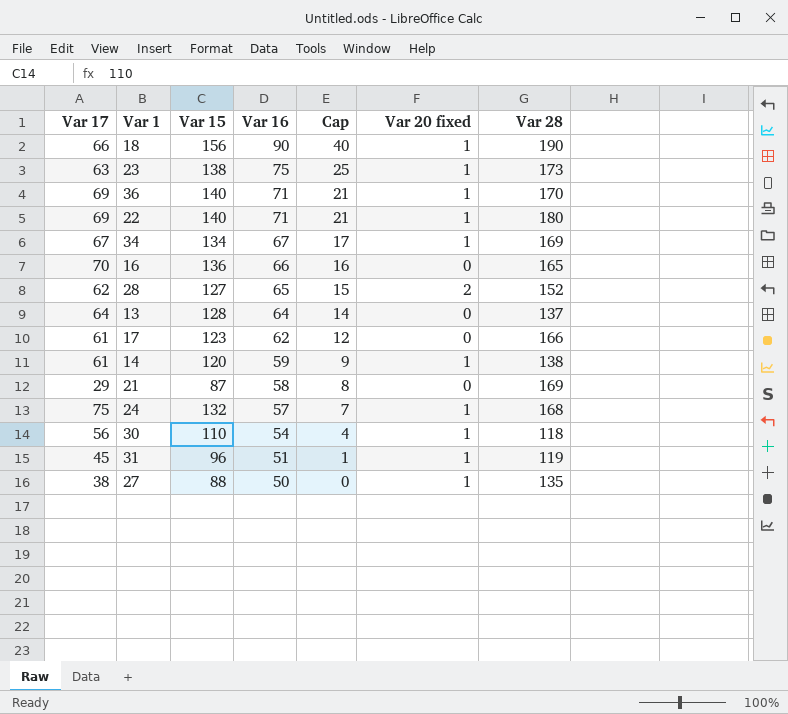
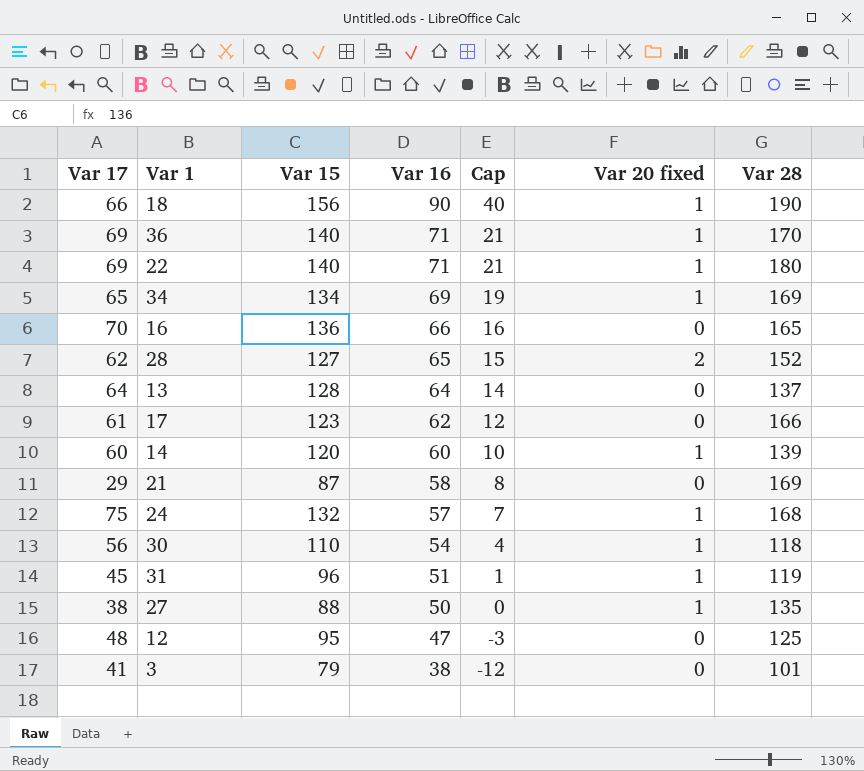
row 23: 63 | 138 | 75 | 25 | 1 | 173 -> none
34 | Var 17: 67 -> 65
34 | Var 16: 67 -> 69
34 | Cap: 17 -> 19
14 | Var 17: 61 -> 60
14 | Var 16: 59 -> 60
14 | Cap: 9 -> 10
14 | Var 28: 138 -> 139
row 12: none -> 48 | 95 | 47 | -3 | 0 | 125
row 3: none -> 41 | 79 | 38 | -12 | 0 | 101

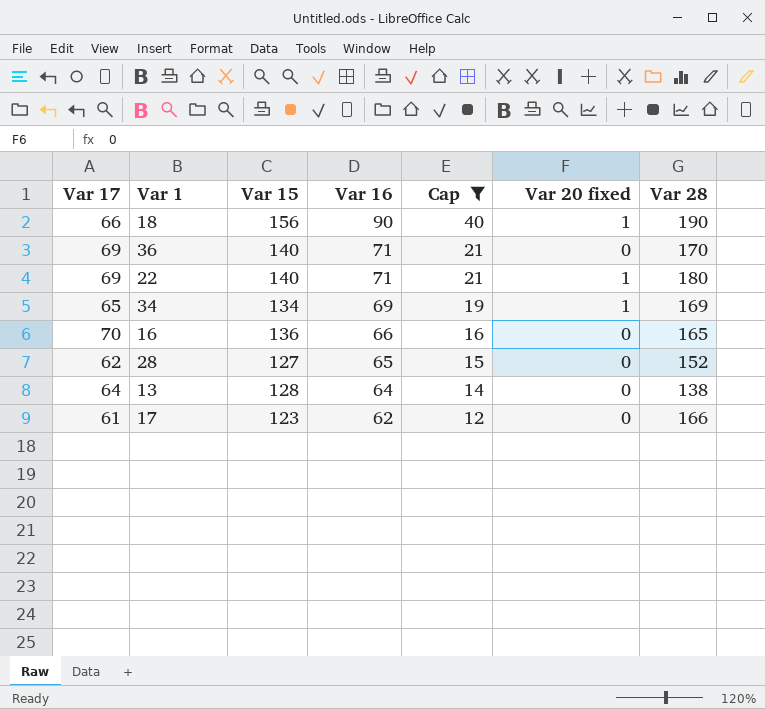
filter: none -> Cap >= 12
36 | Var 20 fixed: 1 -> 0
28 | Var 20 fixed: 2 -> 0
13 | Var 28: 137 -> 138

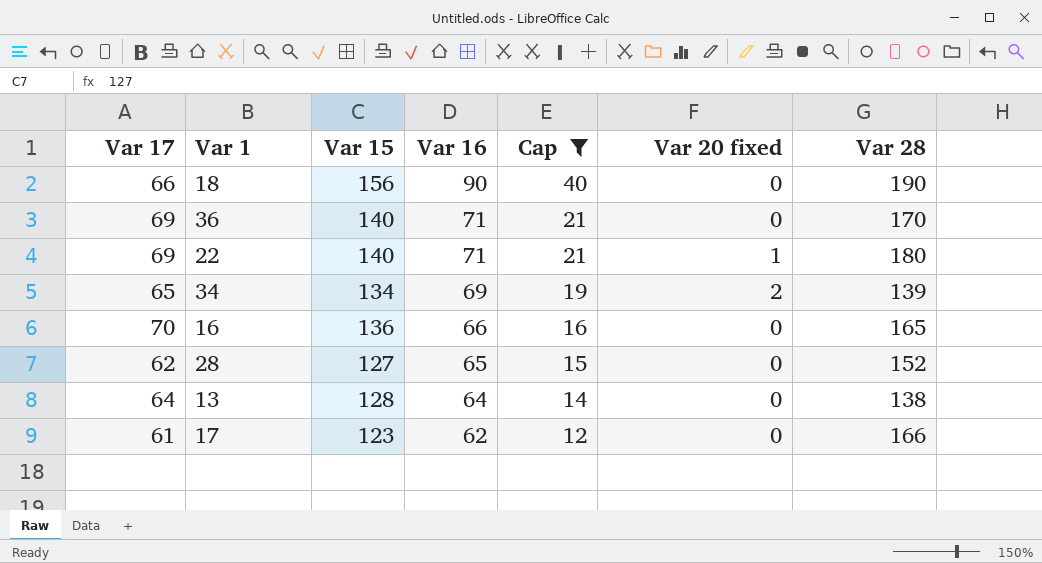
18 | Var 20 fixed: 1 -> 0
34 | Var 20 fixed: 1 -> 2
34 | Var 28: 169 -> 139

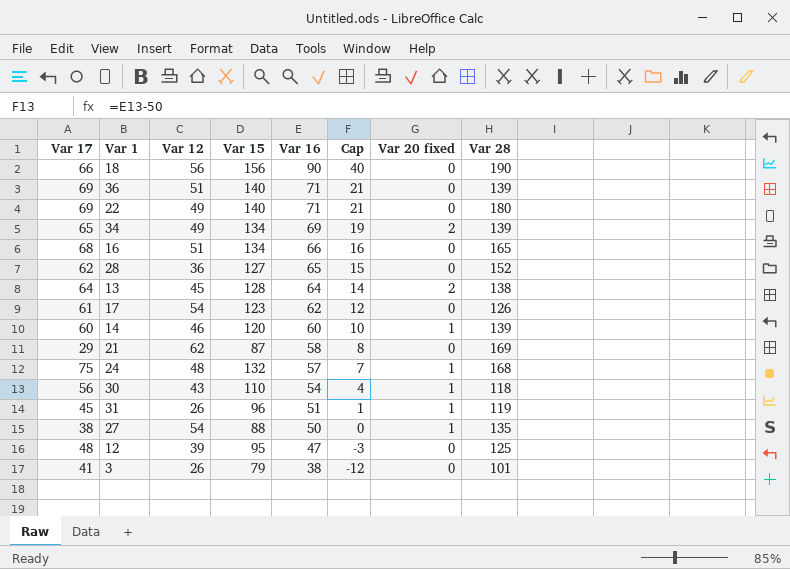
filter: Cap >= 12 -> none
column Var 12 | position: none -> 3
36 | Var 28: 170 -> 139
22 | Var 20 fixed: 1 -> 0
16 | Var 17: 70 -> 68
16 | Var 15: 136 -> 134
13 | Var 20 fixed: 0 -> 2
17 | Var 28: 166 -> 126

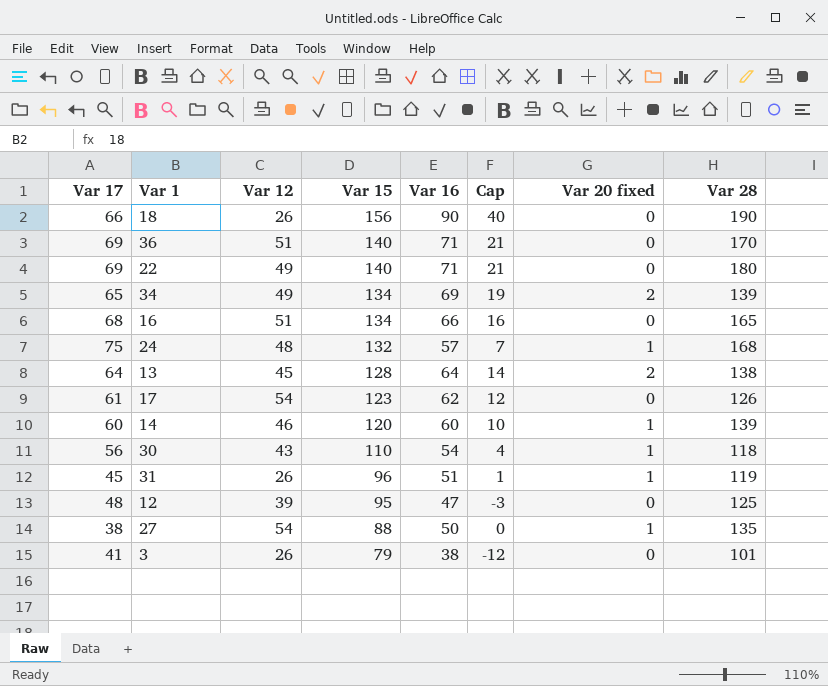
row order: Var 16 descending -> Var 15 descending
row 28: 62 | 36 | 127 | 65 | 15 | 0 | 152 -> none
row 21: 29 | 62 | 87 | 58 | 8 | 0 | 169 -> none
18 | Var 12: 56 -> 26
36 | Var 28: 139 -> 170

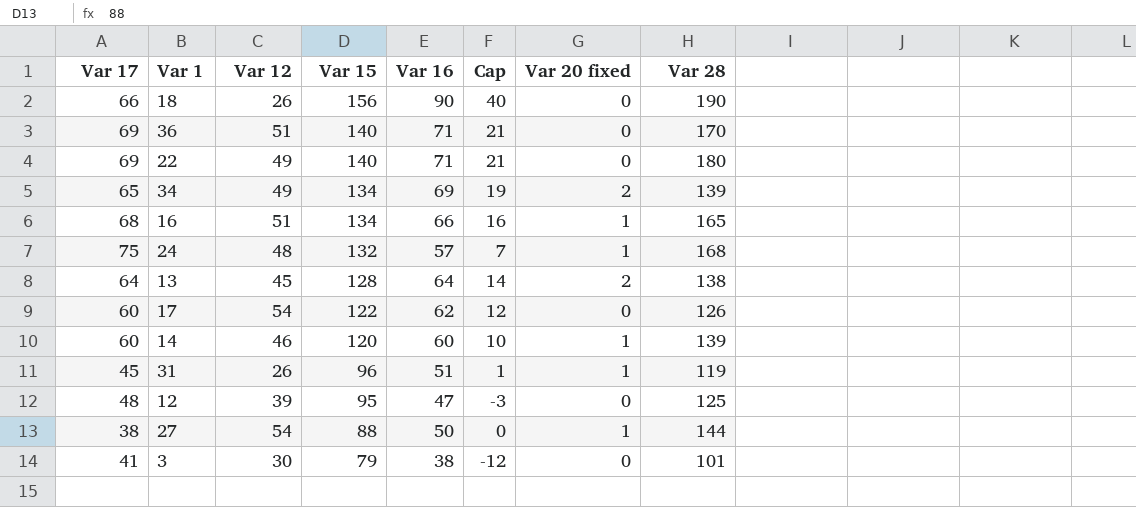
row 30: 56 | 43 | 110 | 54 | 4 | 1 | 118 -> none
16 | Var 20 fixed: 0 -> 1
17 | Var 17: 61 -> 60
17 | Var 15: 123 -> 122
27 | Var 28: 135 -> 144
3 | Var 12: 26 -> 30

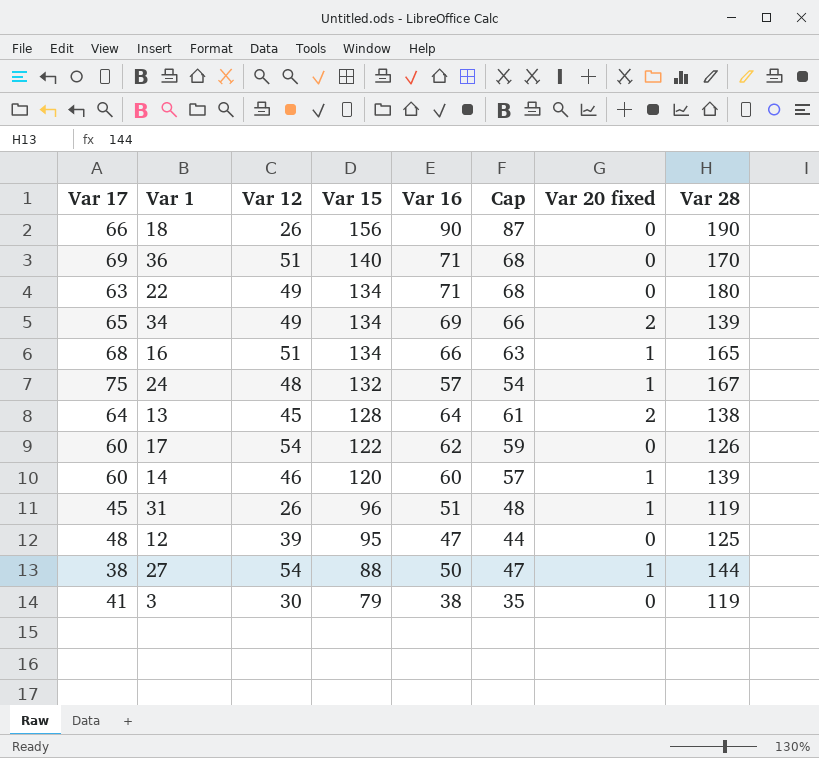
column Cap | formula: [Var 16] - 50 -> [Var 16] - 3
22 | Var 17: 69 -> 63
22 | Var 15: 140 -> 134
24 | Var 28: 168 -> 167
3 | Var 28: 101 -> 119

